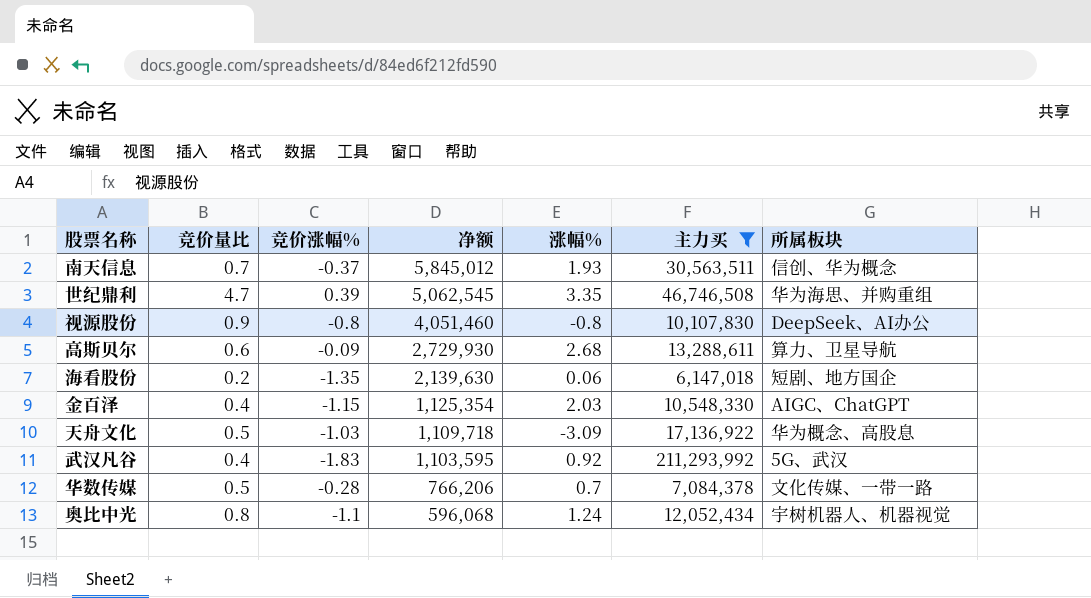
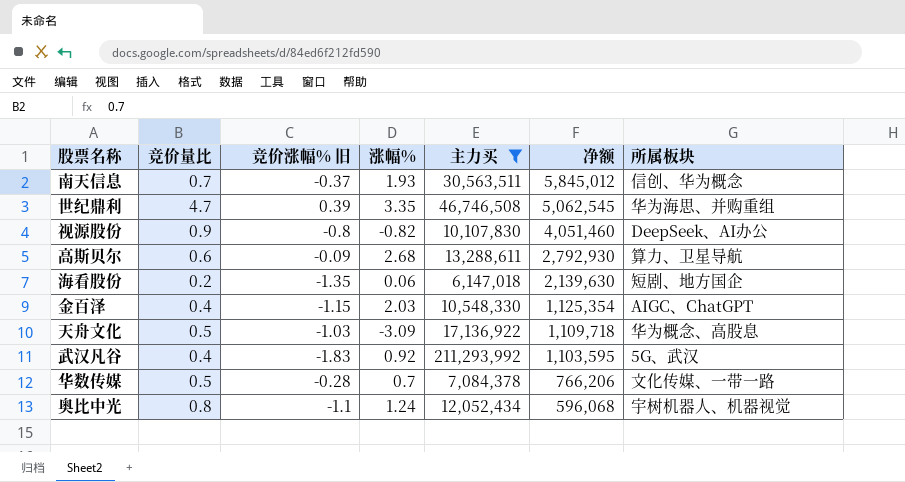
column name: 竞价涨幅% -> 竞价涨幅% 旧
column 净额 | position: 4 -> 6
视源股份 | 涨幅%: -0.8 -> -0.82
高斯贝尔 | 净额: 2,729,930 -> 2,792,930

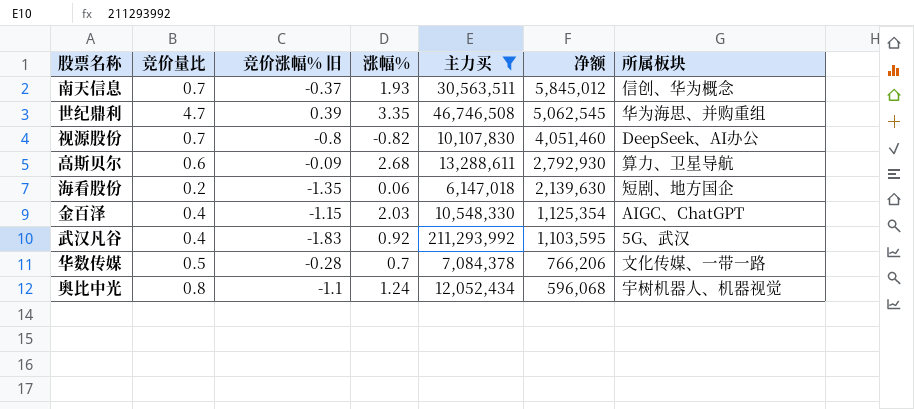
row 天舟文化: 0.5 | -1.03 | -3.09 | 17,136,922 | 1,109,718 | 华为概念、高股息 -> none
视源股份 | 竞价量比: 0.9 -> 0.7

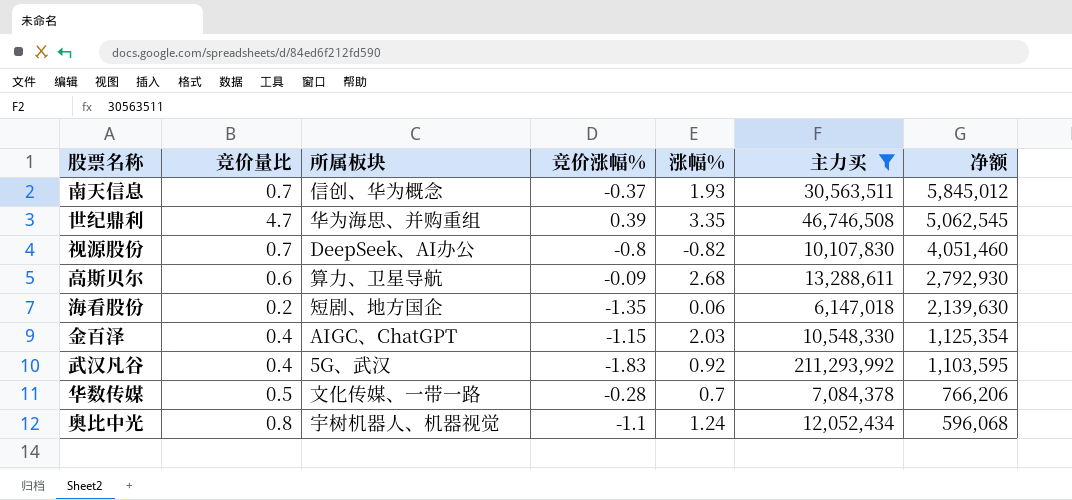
column 所属板块 | position: 7 -> 3
column name: 竞价涨幅% 旧 -> 竞价涨幅%

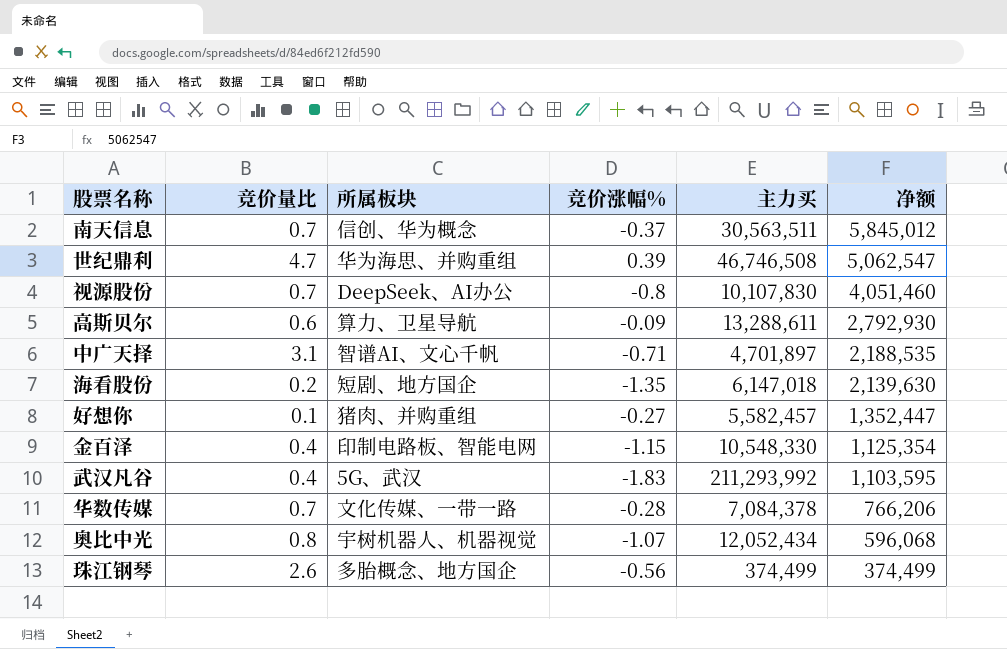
filter: 主力买 >= 6,147,018 -> none
column 涨幅% | position: 5 -> none
世纪鼎利 | 净额: 5,062,545 -> 5,062,547
金百泽 | 所属板块: AIGC、ChatGPT -> 印制电路板、智能电网
华数传媒 | 竞价量比: 0.5 -> 0.7
奥比中光 | 竞价涨幅%: -1.1 -> -1.07

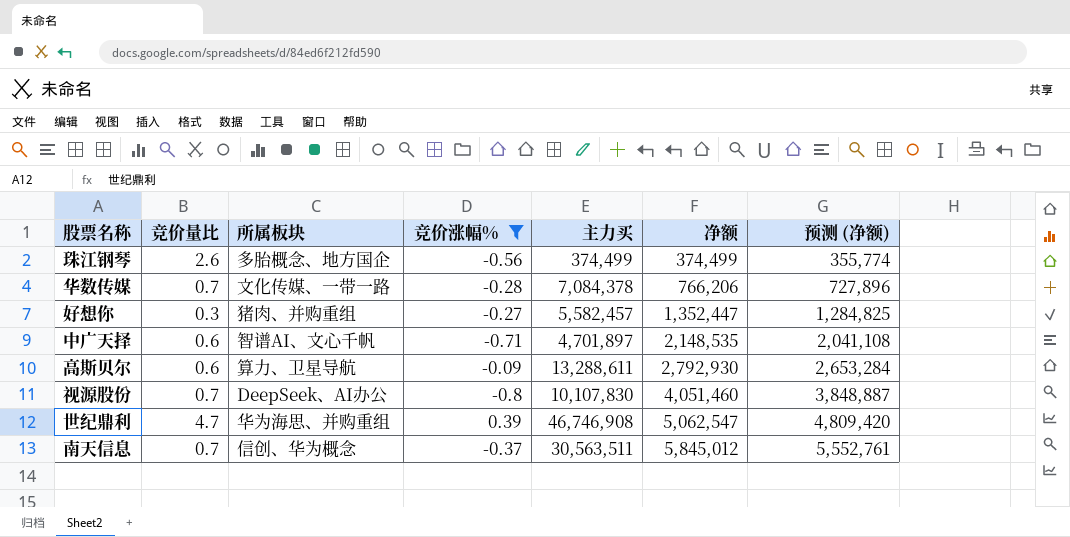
filter: none -> 竞价涨幅% >= -0.8
row order: 净额 descending -> 净额 ascending
column 预测 (净额) | formula: none -> [净额] * 0.95
好想你 | 竞价量比: 0.1 -> 0.3
中广天择 | 竞价量比: 3.1 -> 0.6
中广天择 | 净额: 2,188,535 -> 2,148,535
世纪鼎利 | 主力买: 46,746,508 -> 46,746,908

